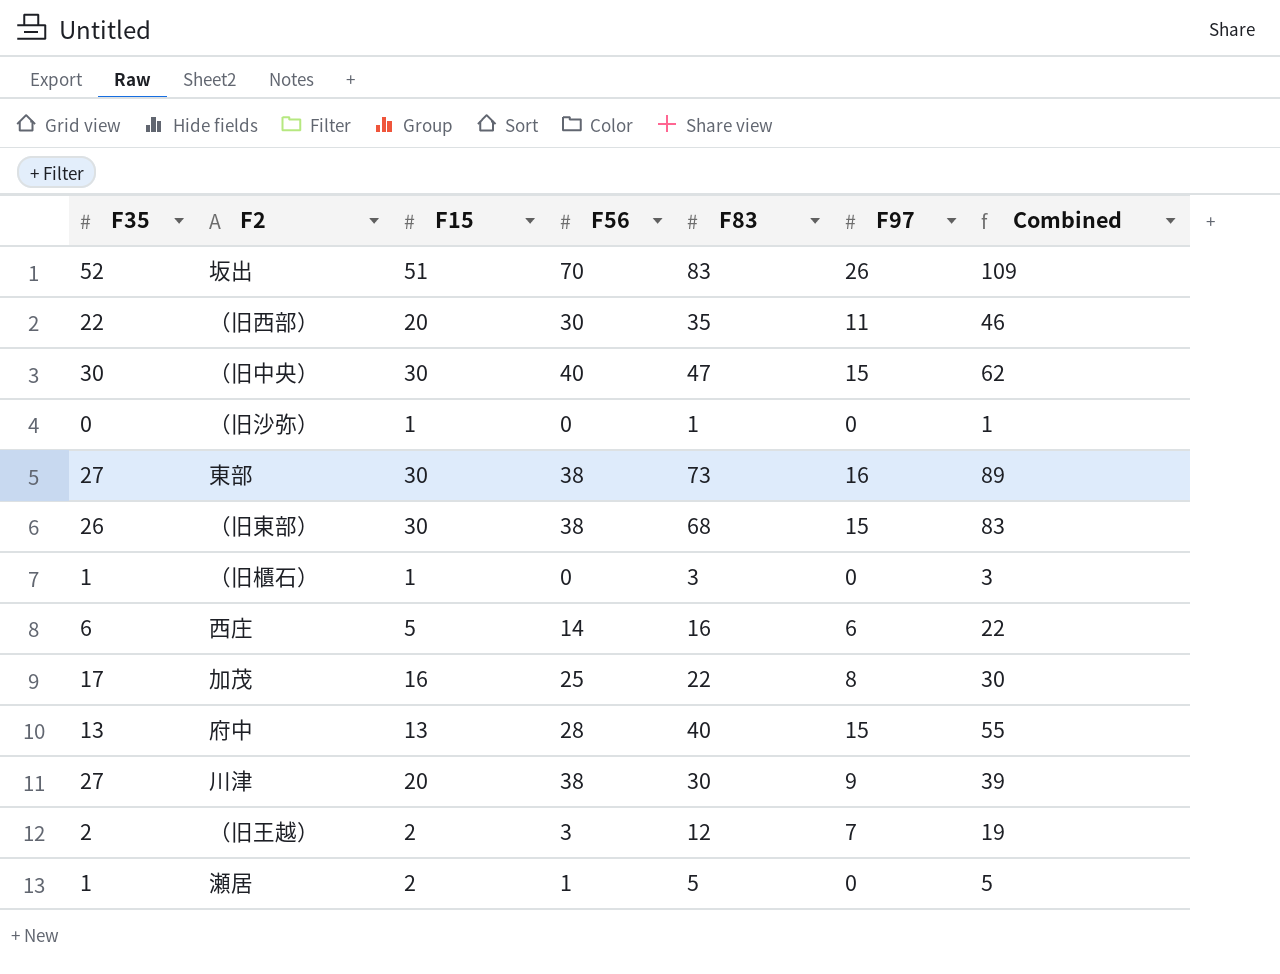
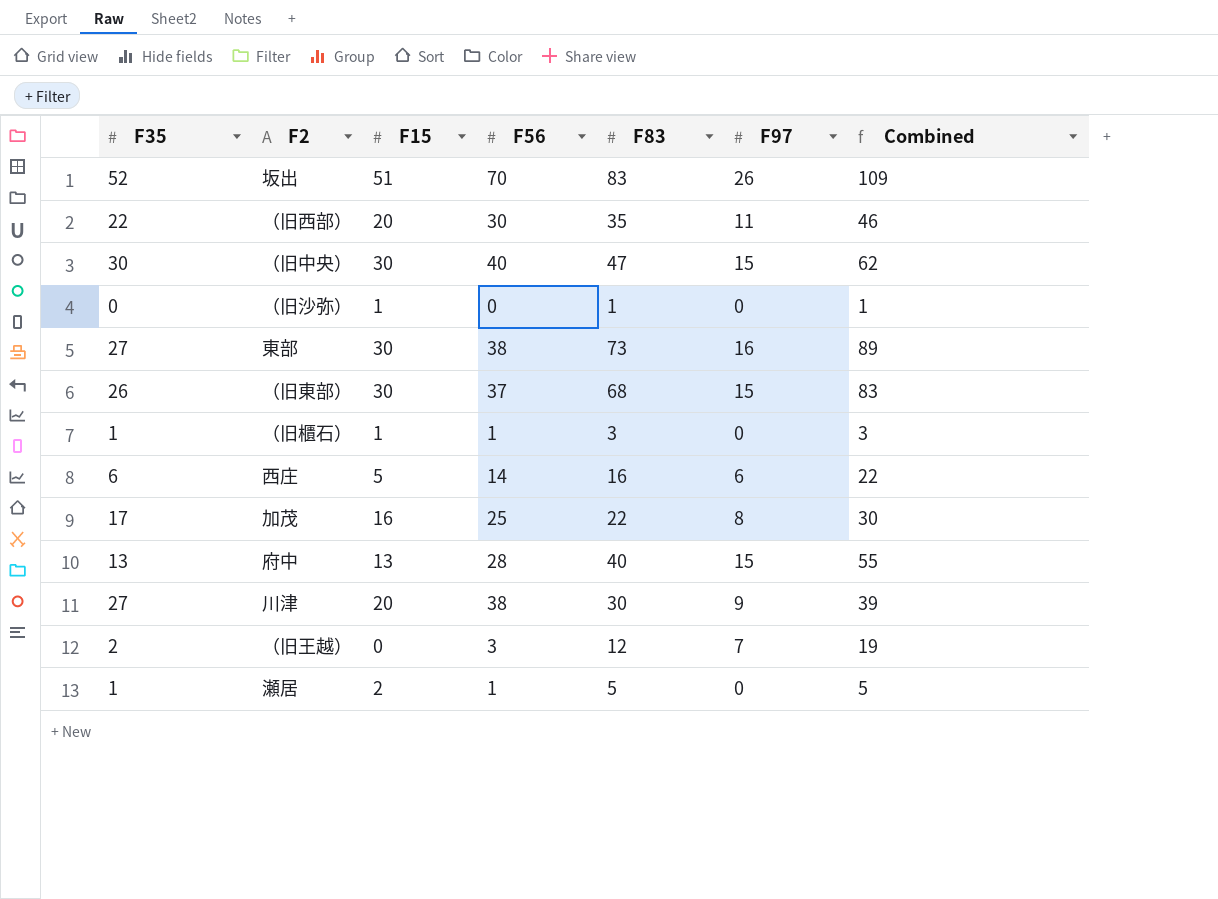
（旧東部） | F56: 38 -> 37
（旧櫃石） | F56: 0 -> 1
（旧王越） | F15: 2 -> 0

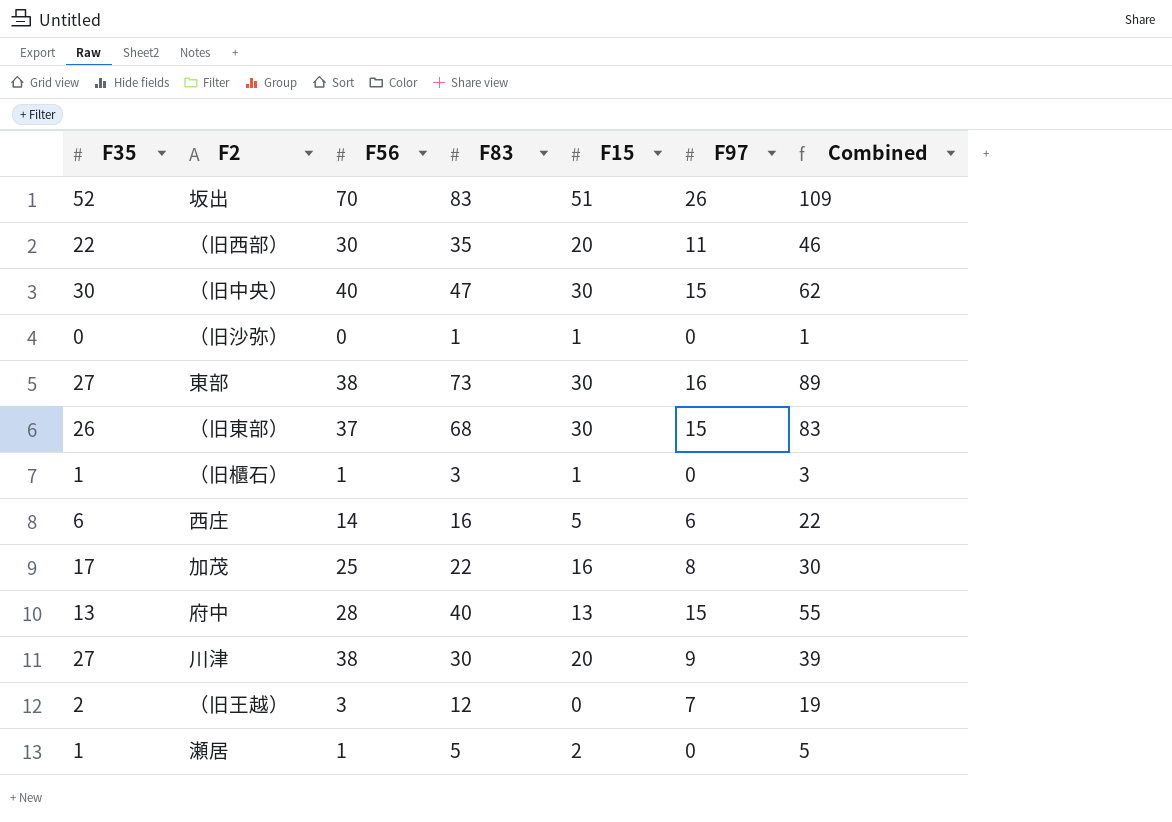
column F15 | position: 3 -> 5

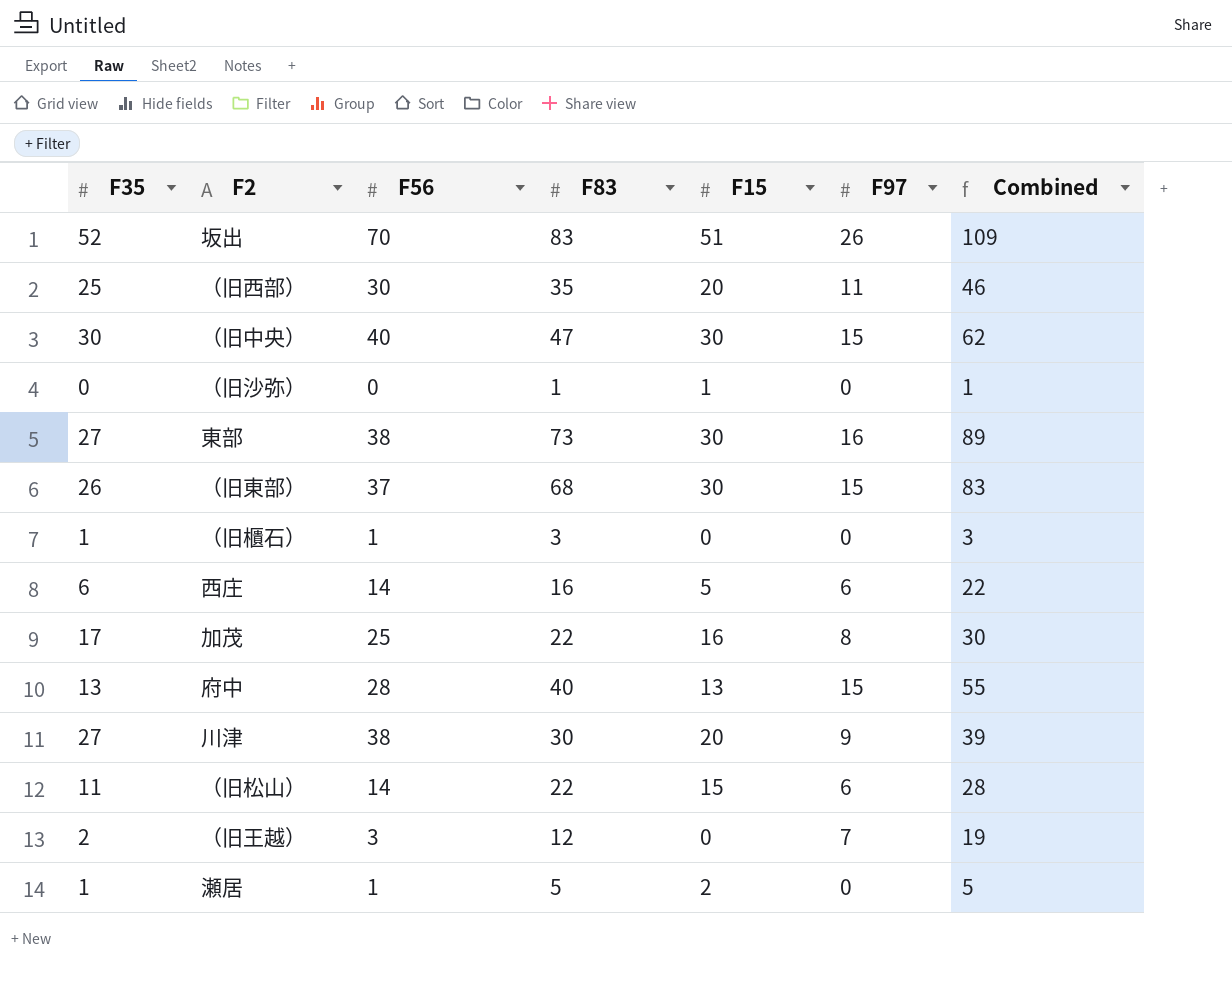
（旧西部） | F35: 22 -> 25
（旧櫃石） | F15: 1 -> 0
row （旧松山）: none -> 11 | 14 | 22 | 15 | 6 | 28

